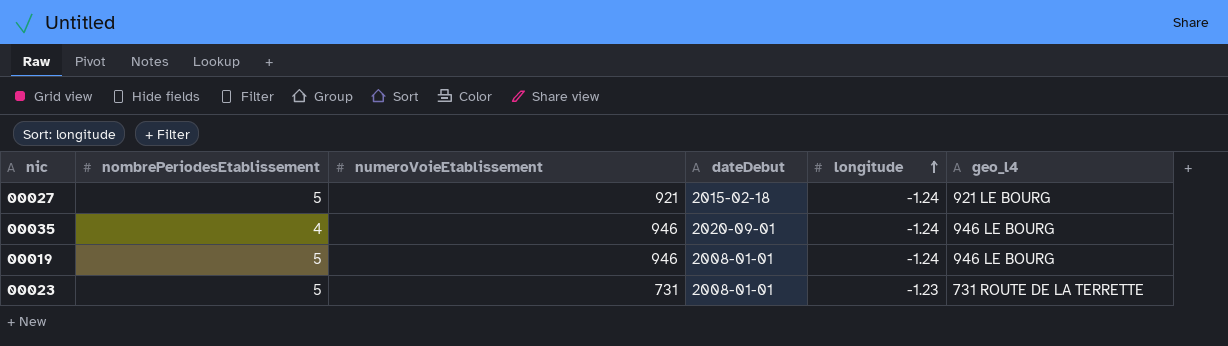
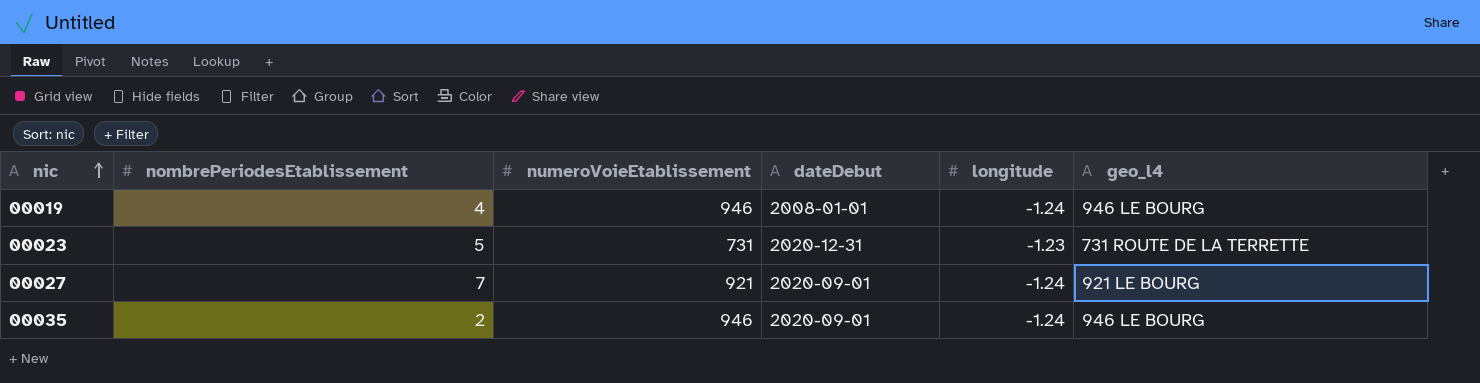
row order: longitude ascending -> nic ascending
00019 | nombrePeriodesEtablissement: 5 -> 4
00023 | dateDebut: 2008-01-01 -> 2020-12-31
00027 | nombrePeriodesEtablissement: 5 -> 7
00027 | dateDebut: 2015-02-18 -> 2020-09-01
00035 | nombrePeriodesEtablissement: 4 -> 2

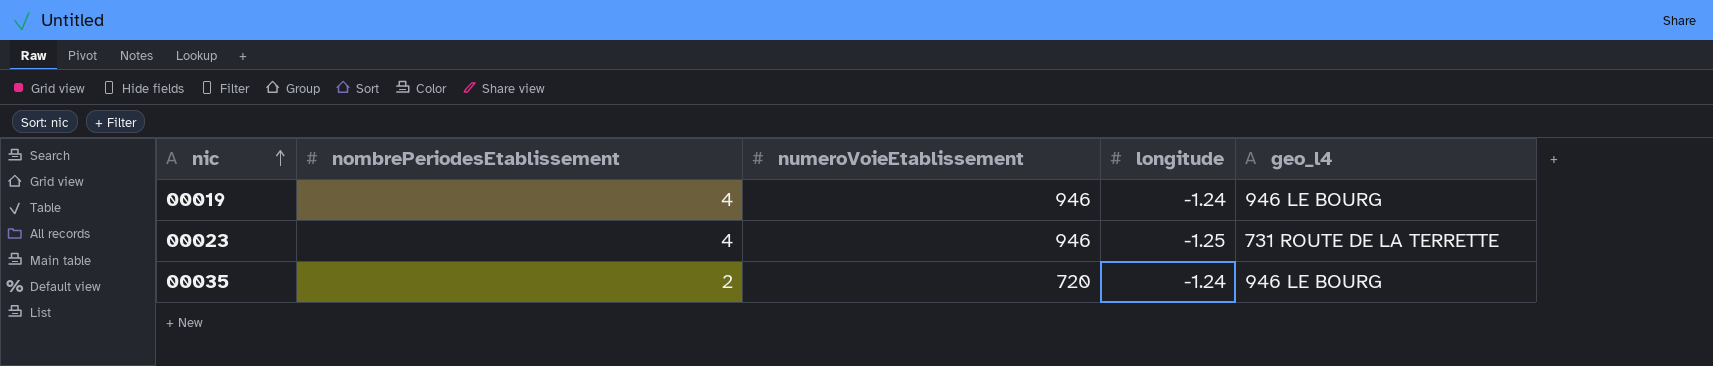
column dateDebut | position: 4 -> none
row 00027: 7 | 921 | 2020-09-01 | -1.24 | 921 LE BOURG -> none
00023 | nombrePeriodesEtablissement: 5 -> 4
00023 | numeroVoieEtablissement: 731 -> 946
00023 | longitude: -1.23 -> -1.25
00035 | numeroVoieEtablissement: 946 -> 720

